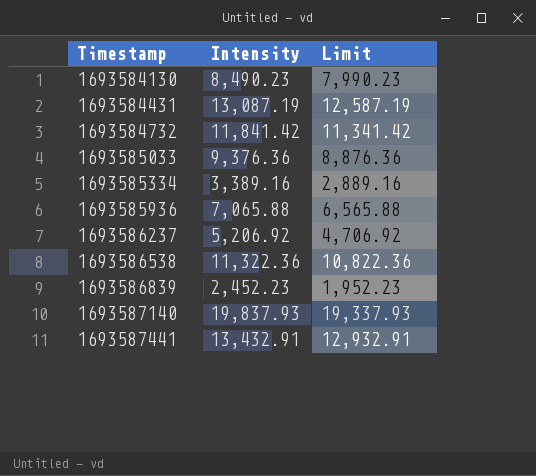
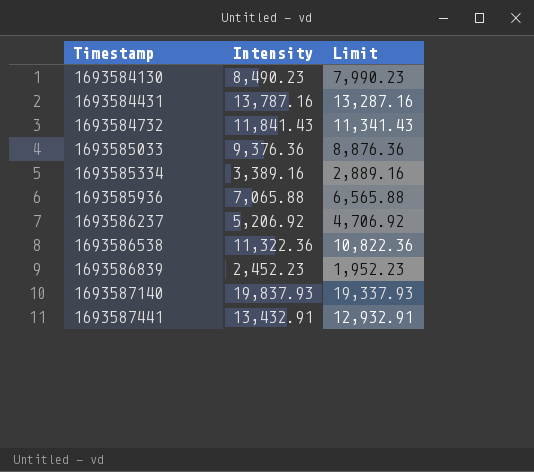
1693584431 | Intensity: 13,087.19 -> 13,787.16
1693584431 | Limit: 12,587.19 -> 13,287.16
1693584732 | Intensity: 11,841.42 -> 11,841.43
1693584732 | Limit: 11,341.42 -> 11,341.43

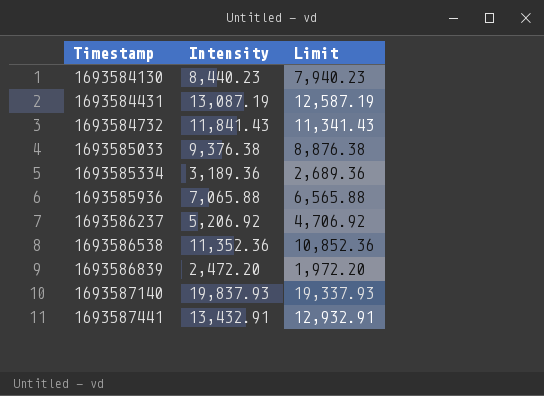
1693584130 | Intensity: 8,490.23 -> 8,440.23
1693584130 | Limit: 7,990.23 -> 7,940.23
1693584431 | Intensity: 13,787.16 -> 13,087.19
1693584431 | Limit: 13,287.16 -> 12,587.19
1693585033 | Intensity: 9,376.36 -> 9,376.38
1693585033 | Limit: 8,876.36 -> 8,876.38
1693585334 | Intensity: 3,389.16 -> 3,189.36
1693585334 | Limit: 2,889.16 -> 2,689.36
1693586538 | Intensity: 11,322.36 -> 11,352.36
1693586538 | Limit: 10,822.36 -> 10,852.36
1693586839 | Intensity: 2,452.23 -> 2,472.20
1693586839 | Limit: 1,952.23 -> 1,972.20

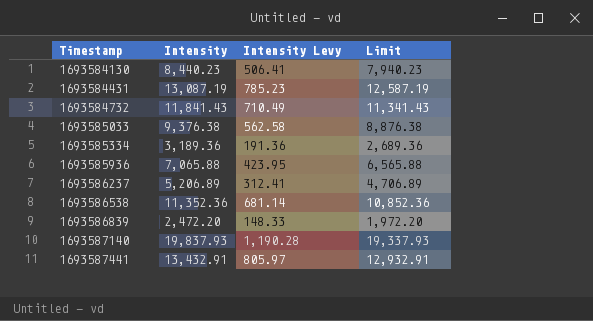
column Intensity Levy | formula: none -> [Intensity] * 0.06
1693586237 | Intensity: 5,206.92 -> 5,206.89
1693586237 | Limit: 4,706.92 -> 4,706.89

